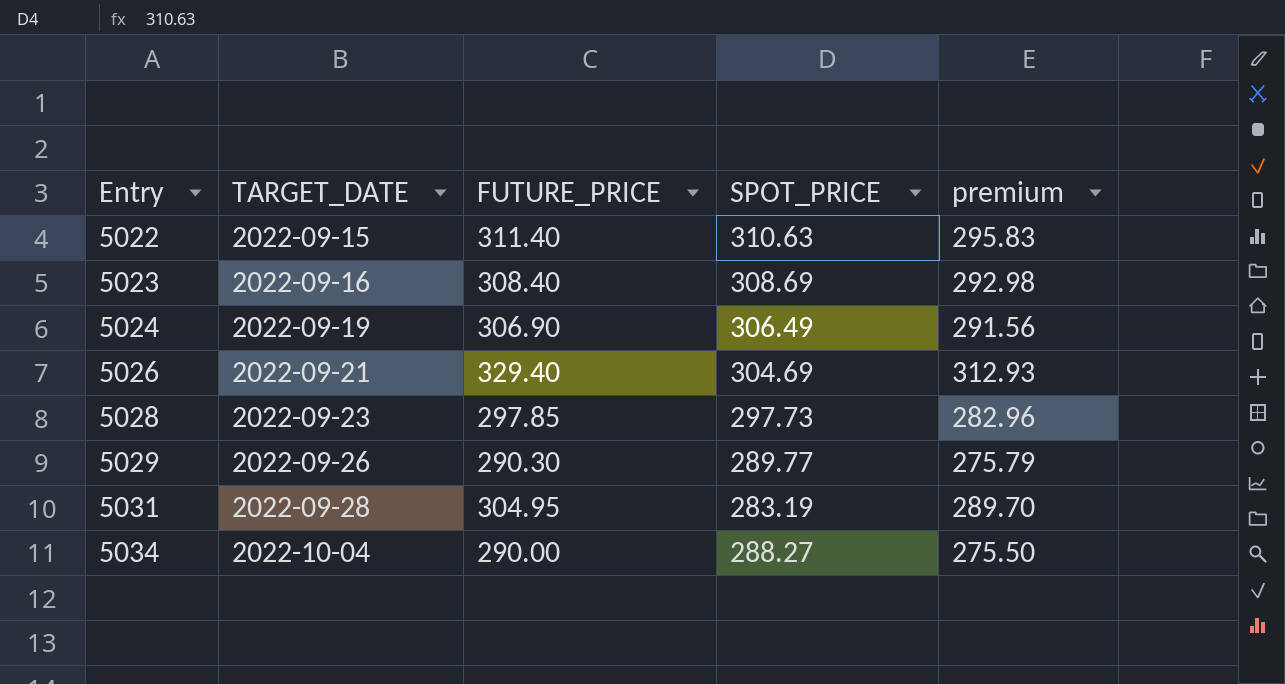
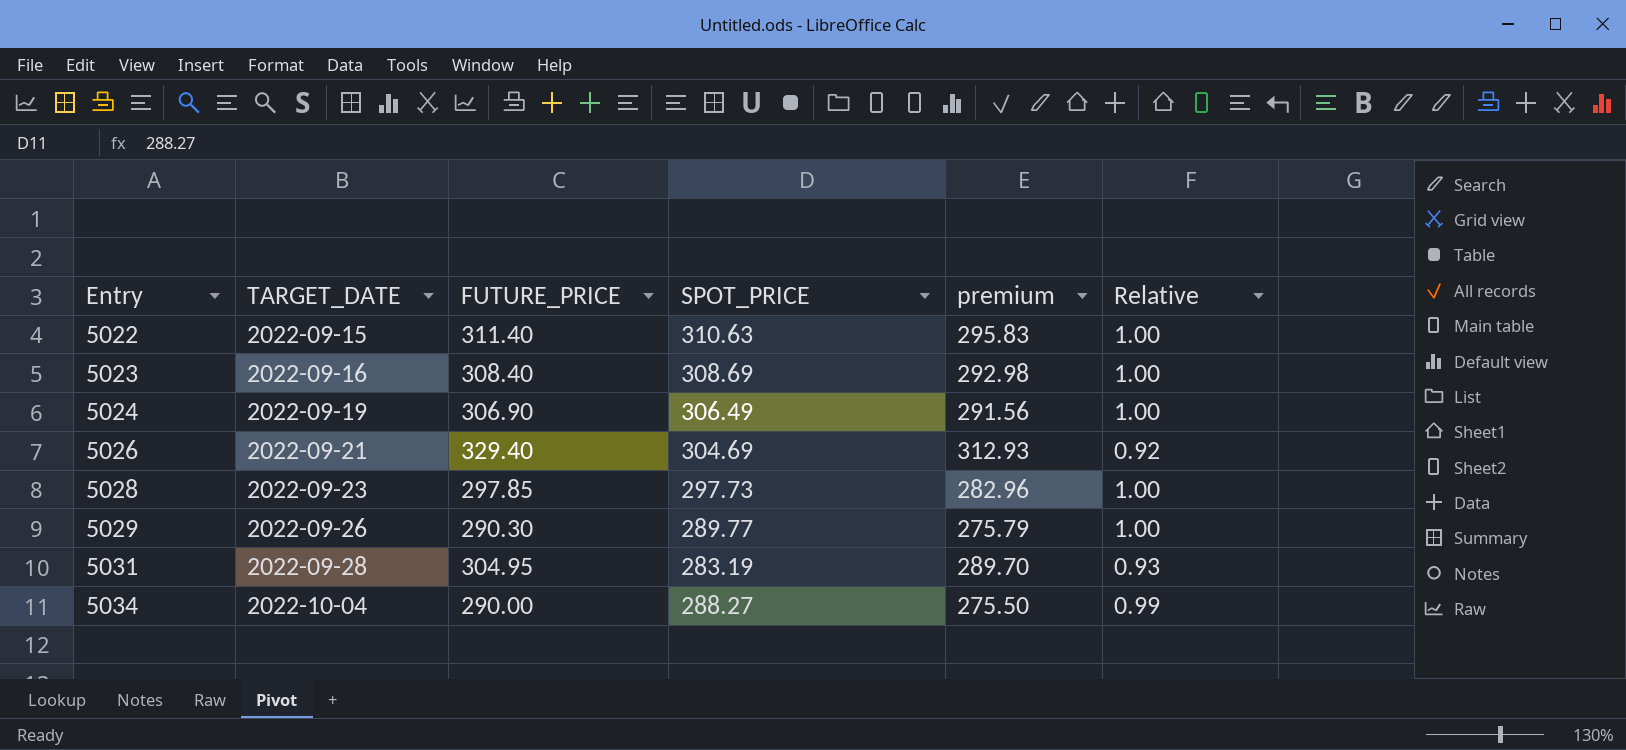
column Relative | formula: none -> [SPOT_PRICE] / [FUTURE_PRICE]

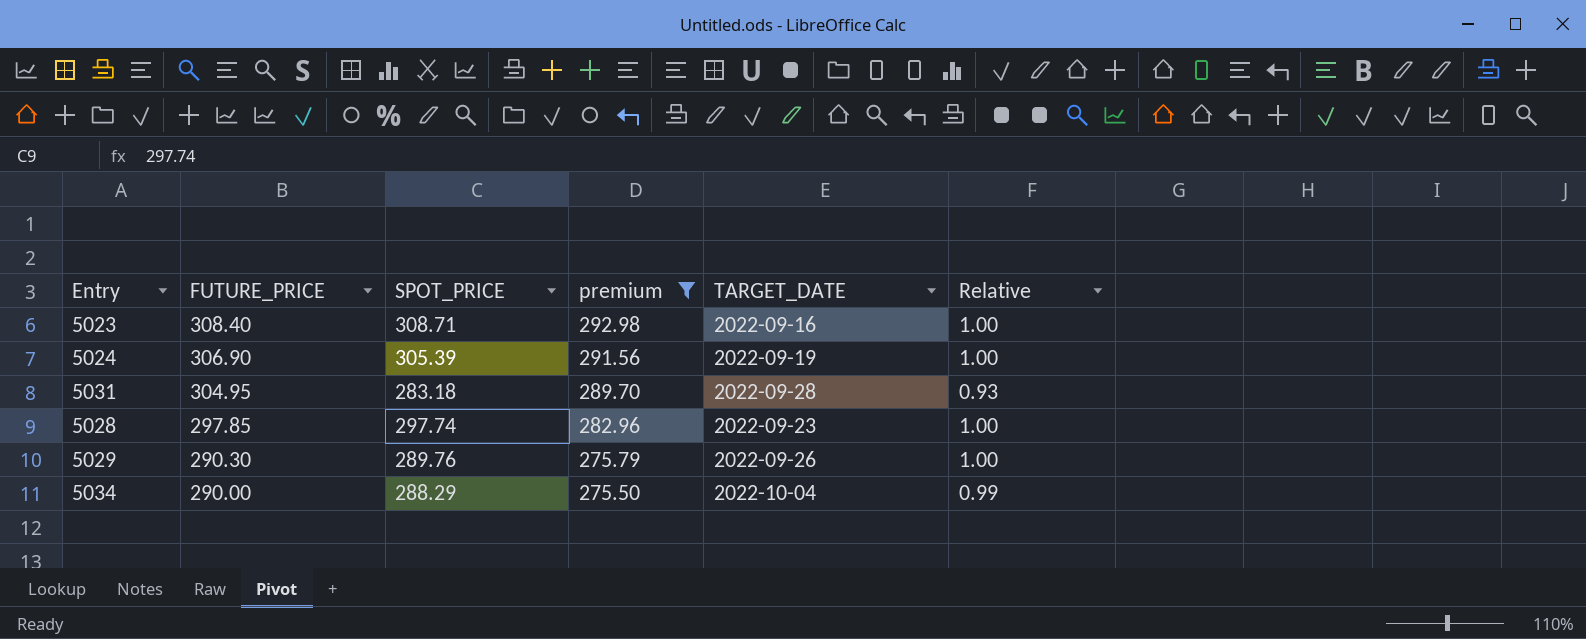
filter: none -> premium <= 292.98
row order: Entry ascending -> FUTURE_PRICE descending
column TARGET_DATE | position: 2 -> 5
5023 | SPOT_PRICE: 308.69 -> 308.71
5024 | SPOT_PRICE: 306.49 -> 305.39
5031 | SPOT_PRICE: 283.19 -> 283.18
5028 | SPOT_PRICE: 297.73 -> 297.74
5029 | SPOT_PRICE: 289.77 -> 289.76
5034 | SPOT_PRICE: 288.27 -> 288.29

